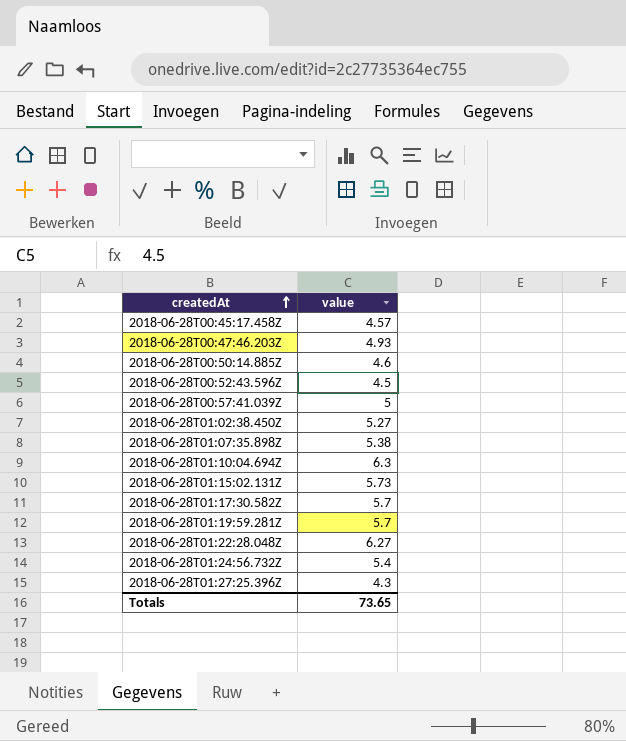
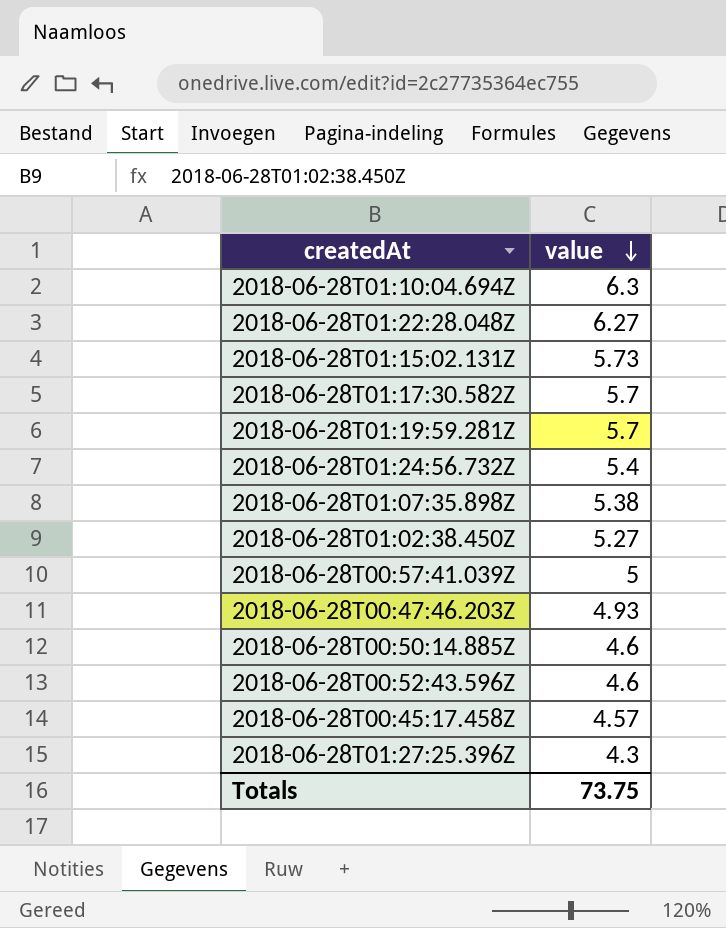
row order: createdAt ascending -> value descending
2018-06-28T00:52:43.596Z | value: 4.5 -> 4.6
Totals | value: 73.65 -> 73.75

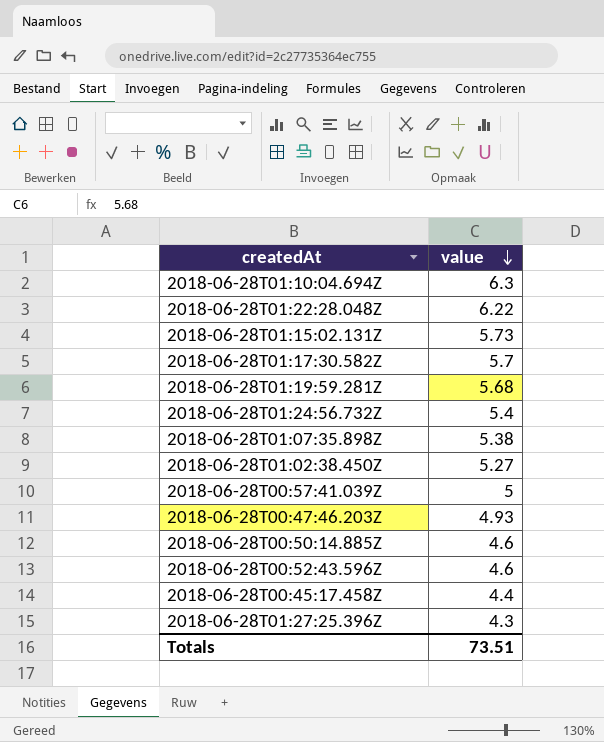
2018-06-28T01:22:28.048Z | value: 6.27 -> 6.22
2018-06-28T01:19:59.281Z | value: 5.7 -> 5.68
2018-06-28T00:45:17.458Z | value: 4.57 -> 4.4
Totals | value: 73.75 -> 73.51

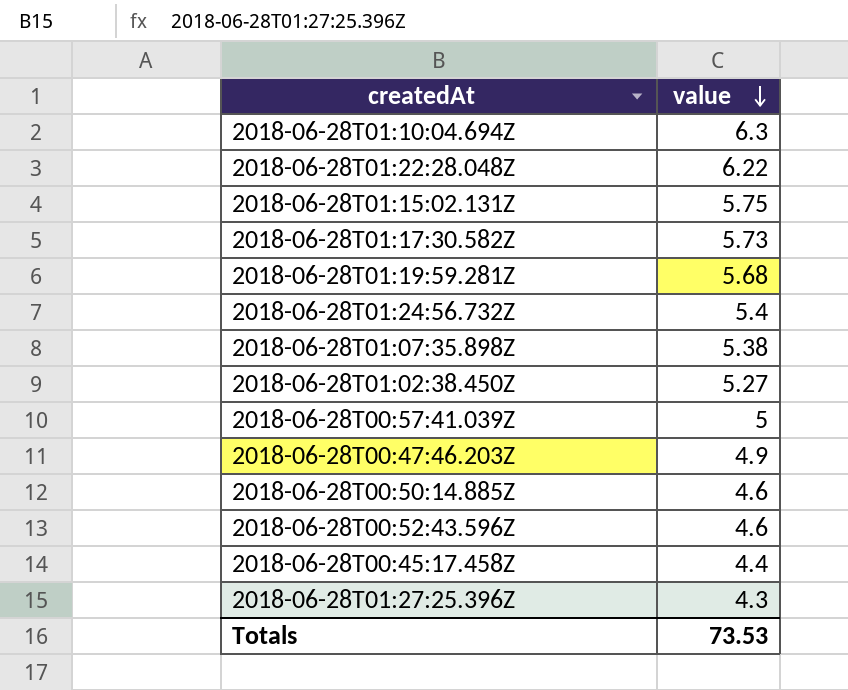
2018-06-28T01:15:02.131Z | value: 5.73 -> 5.75
2018-06-28T01:17:30.582Z | value: 5.7 -> 5.73
2018-06-28T00:47:46.203Z | value: 4.93 -> 4.9
Totals | value: 73.51 -> 73.53

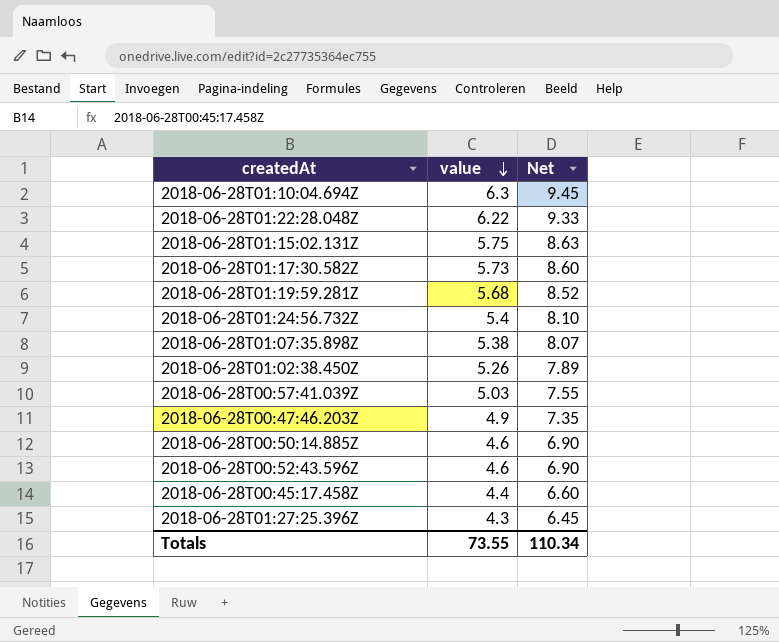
column Net | formula: none -> [value] * 1.5
2018-06-28T01:02:38.450Z | value: 5.27 -> 5.26
2018-06-28T00:57:41.039Z | value: 5 -> 5.03
Totals | value: 73.53 -> 73.55

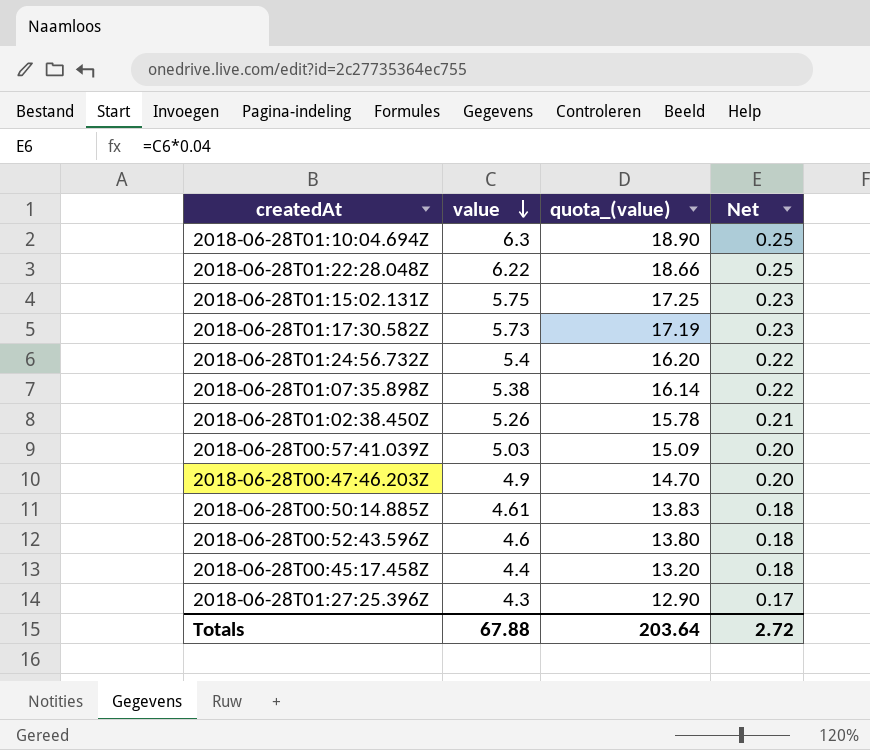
column quota_(value) | formula: none -> [value] * 3
column Net | formula: [value] * 1.5 -> [value] * 0.04
row 2018-06-28T01:19:59.281Z: 5.68 | 8.52 -> none
2018-06-28T00:50:14.885Z | value: 4.6 -> 4.61
Totals | value: 73.55 -> 67.88
Totals | Net: 110.34 -> 2.72

